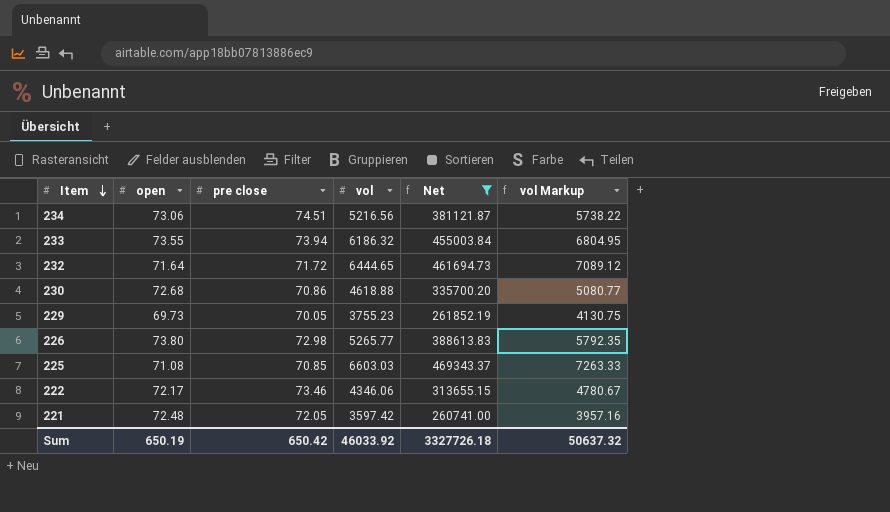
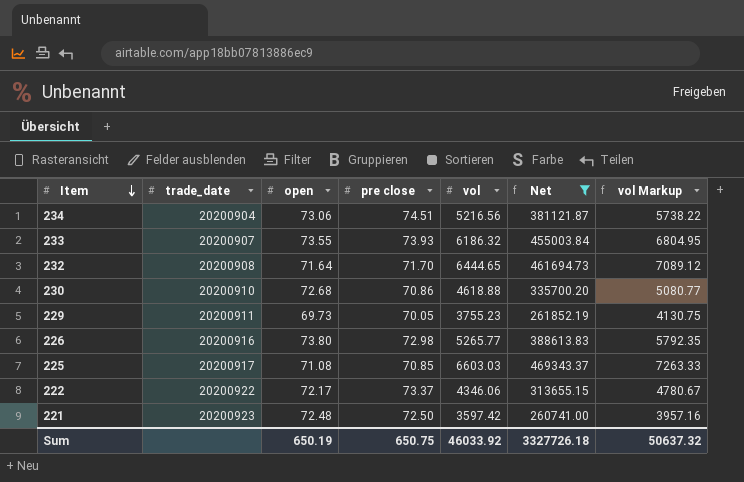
column trade_date | position: none -> 2
233 | pre close: 73.94 -> 73.93
232 | pre close: 71.72 -> 71.70
222 | pre close: 73.46 -> 73.37
221 | pre close: 72.05 -> 72.50
Sum | pre close: 650.42 -> 650.75

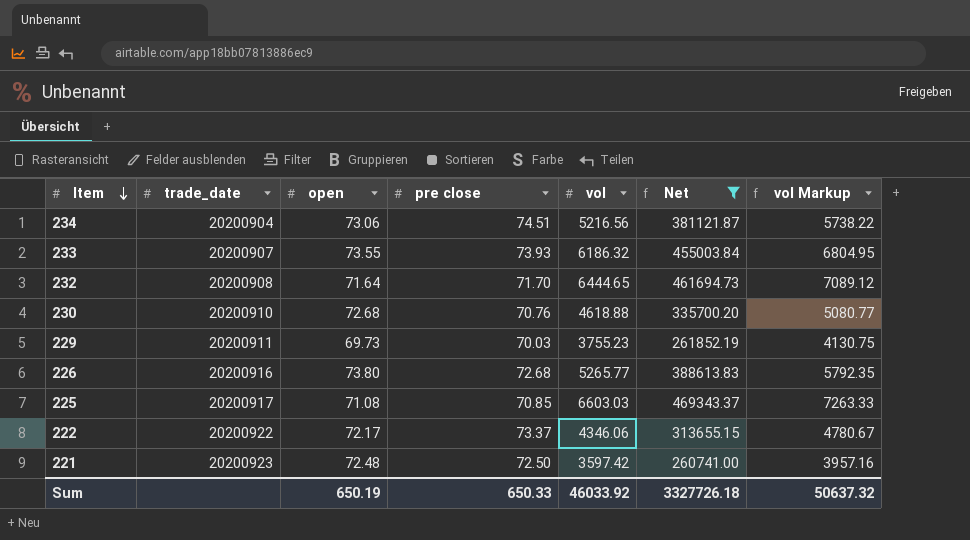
230 | pre close: 70.86 -> 70.76
229 | pre close: 70.05 -> 70.03
226 | pre close: 72.98 -> 72.68
Sum | pre close: 650.75 -> 650.33

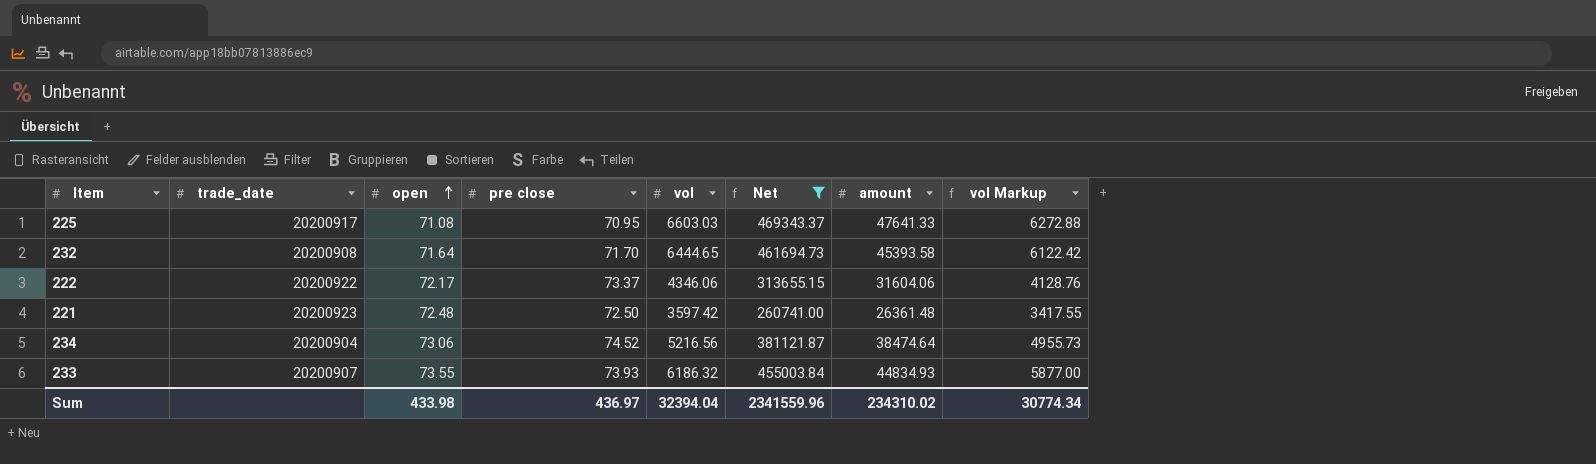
row order: Item descending -> open ascending
column amount | position: none -> 7
column vol Markup | formula: [vol] * 1.1 -> [vol] * 0.95
row 230: 20200910 | 72.68 | 70.76 | 4618.88 | 335700.20 | 5080.77 -> none
row 229: 20200911 | 69.73 | 70.03 | 3755.23 | 261852.19 | 4130.75 -> none
row 226: 20200916 | 73.80 | 72.68 | 5265.77 | 388613.83 | 5792.35 -> none
225 | pre close: 70.85 -> 70.95
234 | pre close: 74.51 -> 74.52
Sum | open: 650.19 -> 433.98
Sum | pre close: 650.33 -> 436.97
Sum | vol: 46033.92 -> 32394.04
Sum | Net: 3327726.18 -> 2341559.96
Sum | vol Markup: 50637.32 -> 30774.34

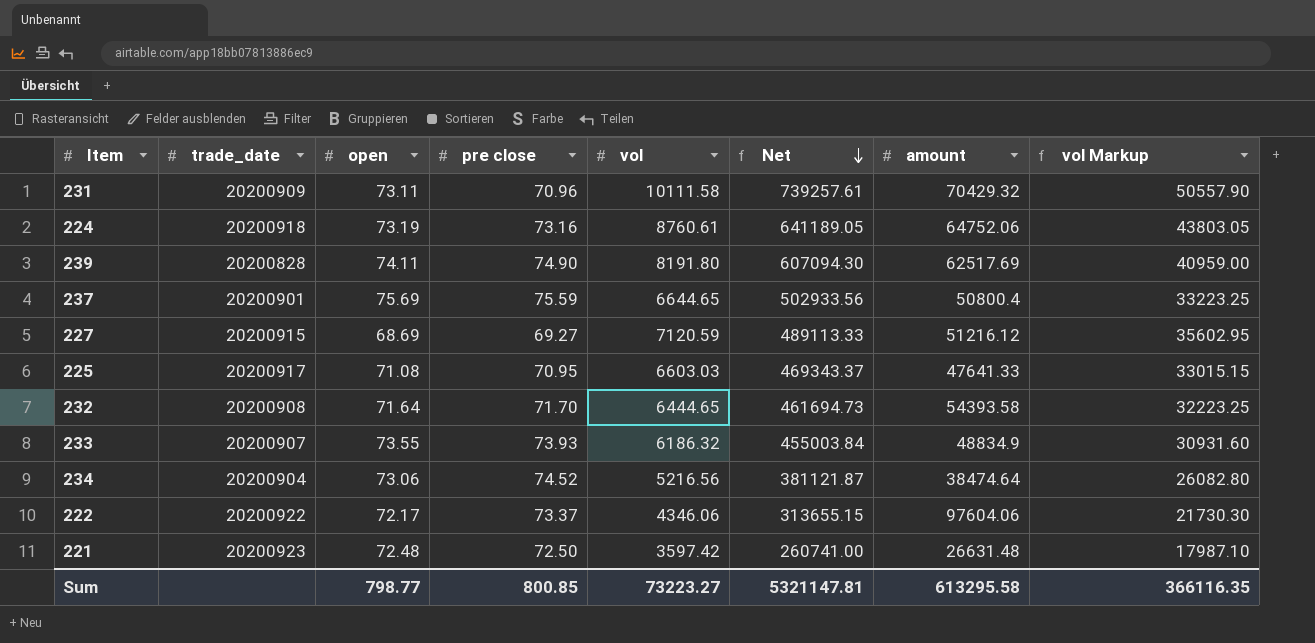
filter: Net <= 469343.37 -> none
row order: open ascending -> Net descending
column vol Markup | formula: [vol] * 0.95 -> [vol] * 5
232 | amount: 45393.58 -> 54393.58
233 | amount: 44834.93 -> 48834.9
222 | amount: 31604.06 -> 97604.06
221 | amount: 26361.48 -> 26631.48
Sum | open: 433.98 -> 798.77
Sum | pre close: 436.97 -> 800.85
Sum | vol: 32394.04 -> 73223.27
Sum | Net: 2341559.96 -> 5321147.81
Sum | amount: 234310.02 -> 613295.58
Sum | vol Markup: 30774.34 -> 366116.35

